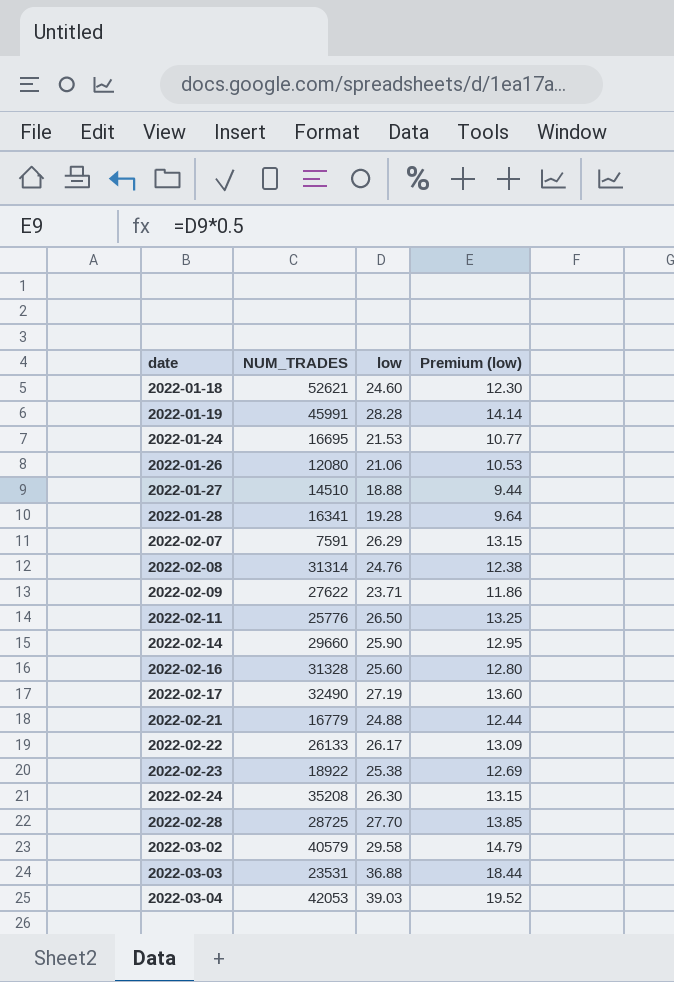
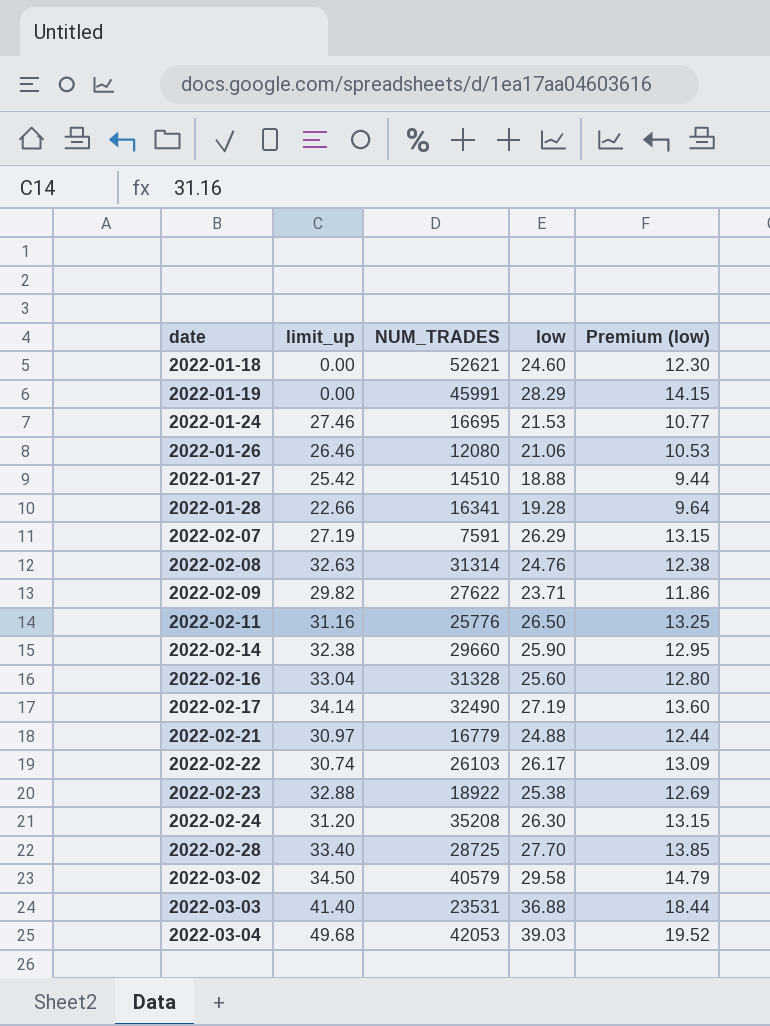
column limit_up | position: none -> 2
2022-01-19 | low: 28.28 -> 28.29
2022-01-19 | Premium (low): 14.14 -> 14.15
2022-02-22 | NUM_TRADES: 26133 -> 26103

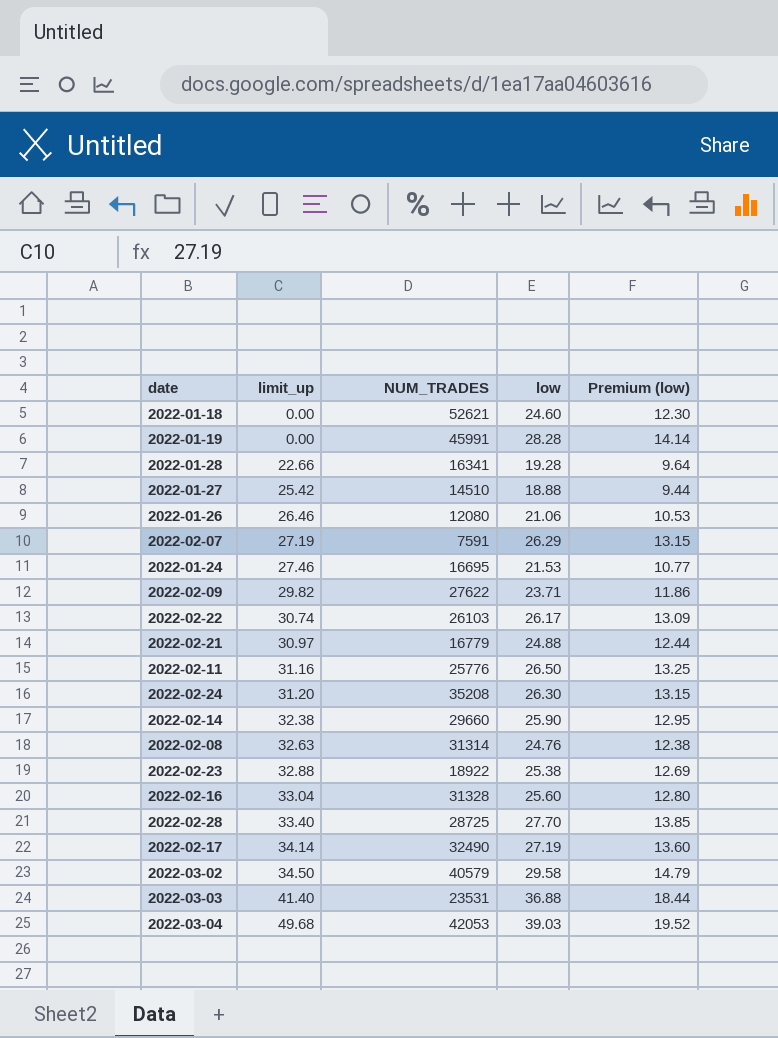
row order: date ascending -> limit_up ascending
2022-01-19 | low: 28.29 -> 28.28
2022-01-19 | Premium (low): 14.15 -> 14.14

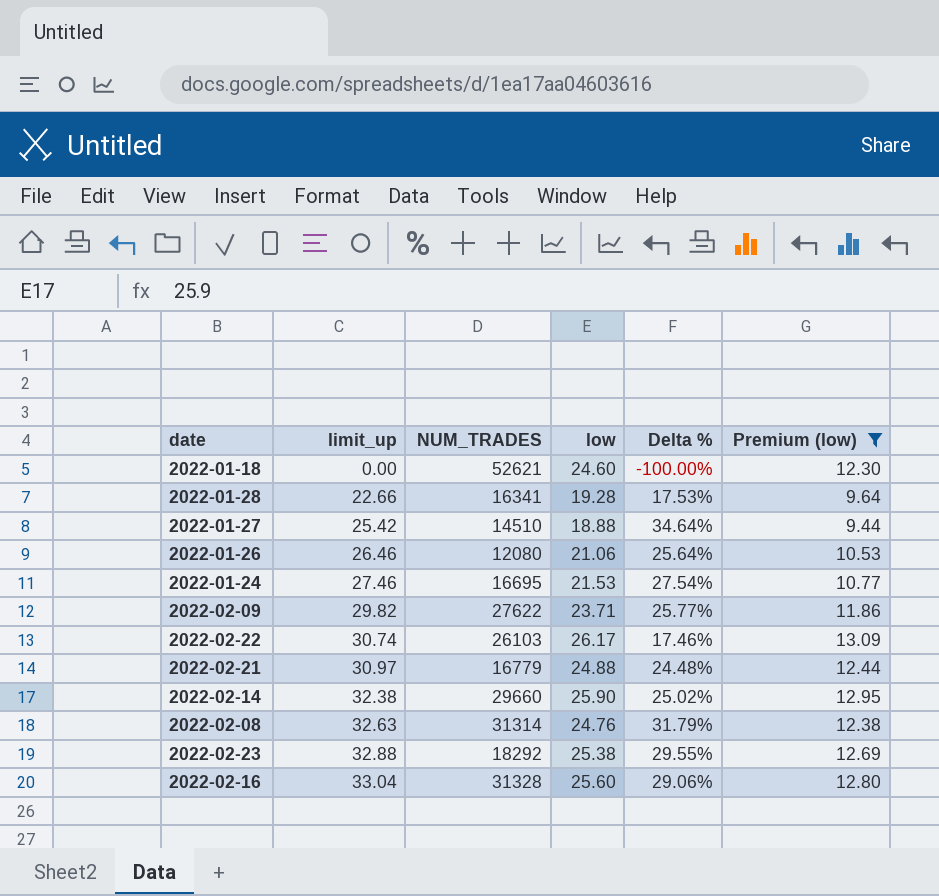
filter: none -> Premium (low) <= 13.09
column Delta % | formula: none -> ([limit_up] - [low]) / [low]
2022-02-23 | NUM_TRADES: 18922 -> 18292

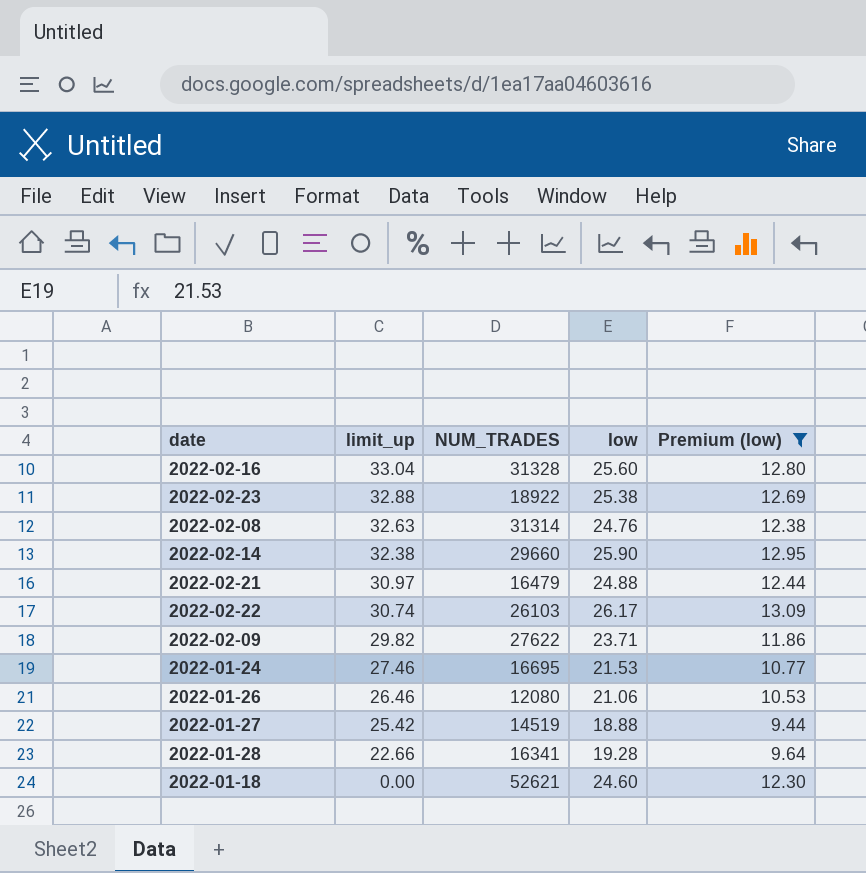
row order: limit_up ascending -> limit_up descending
column Delta % | formula: ([limit_up] - [low]) / [low] -> none
2022-02-23 | NUM_TRADES: 18292 -> 18922
2022-02-21 | NUM_TRADES: 16779 -> 16479
2022-01-27 | NUM_TRADES: 14510 -> 14519

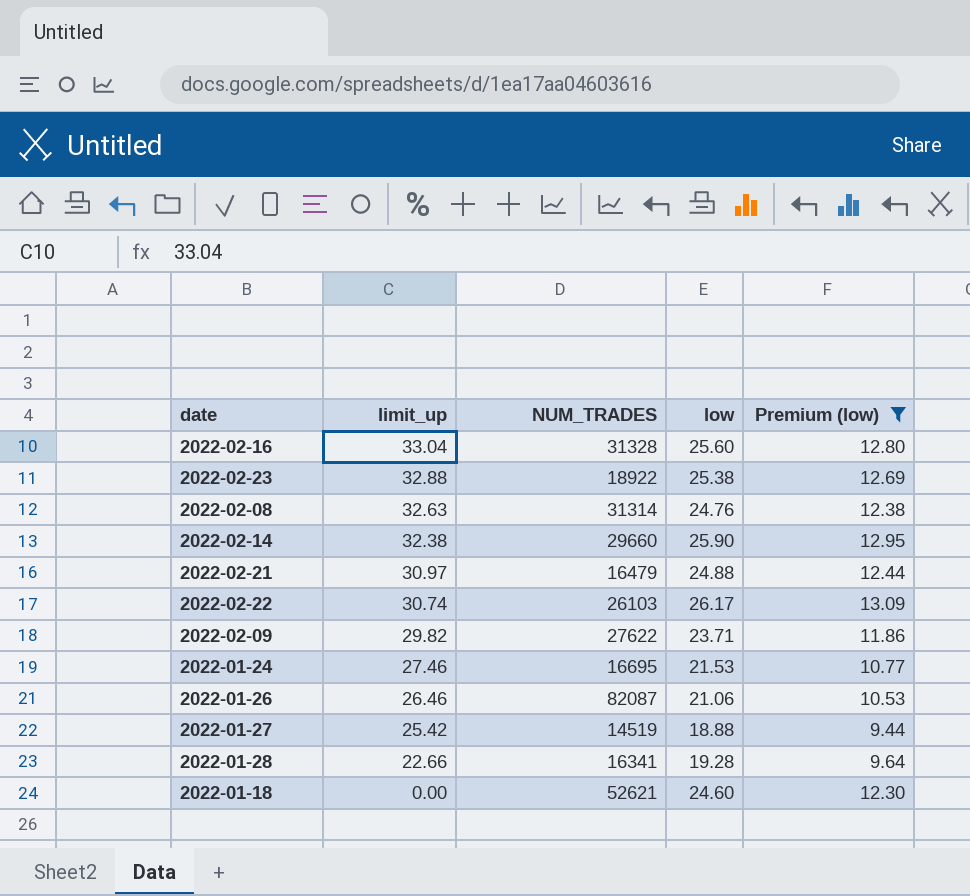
2022-01-26 | NUM_TRADES: 12080 -> 82087

